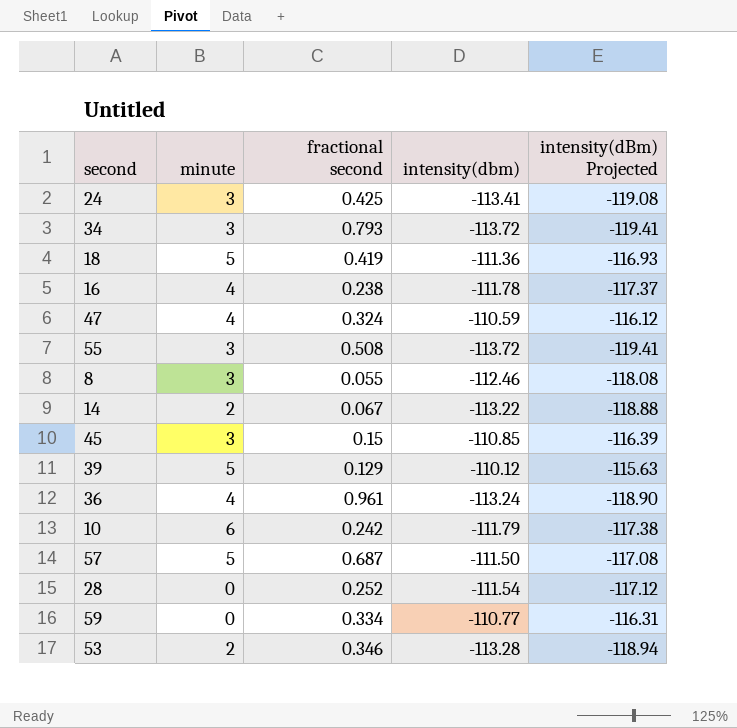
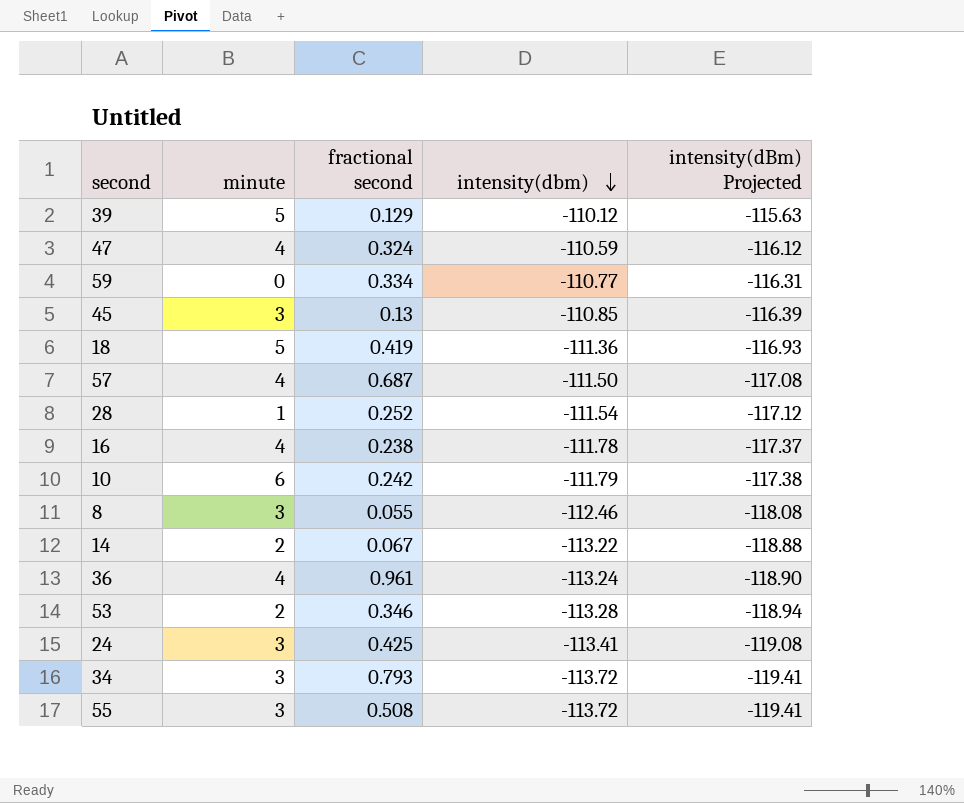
row order: none -> intensity(dbm) descending
45 | fractional second: 0.15 -> 0.13
57 | minute: 5 -> 4
28 | minute: 0 -> 1

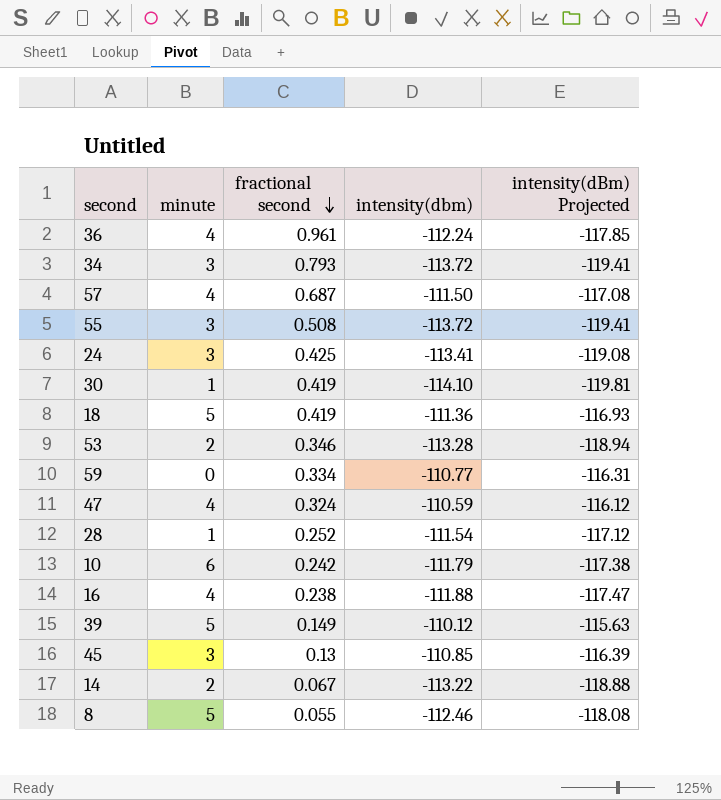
row order: intensity(dbm) descending -> fractional second descending
36 | intensity(dbm): -113.24 -> -112.24
36 | intensity(dBm) Projected: -118.90 -> -117.85
row 30: none -> 1 | 0.419 | -114.10 | -119.81
16 | intensity(dbm): -111.78 -> -111.88
16 | intensity(dBm) Projected: -117.37 -> -117.47
39 | fractional second: 0.129 -> 0.149
8 | minute: 3 -> 5

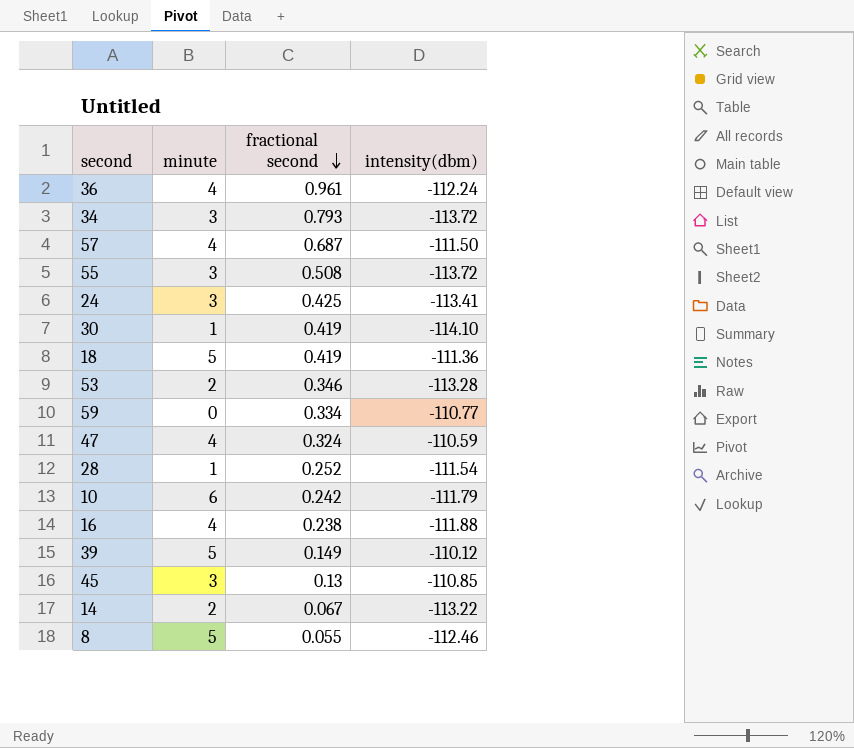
column intensity(dBm) Projected | formula: [intensity(dbm)] * 1.05 -> none

